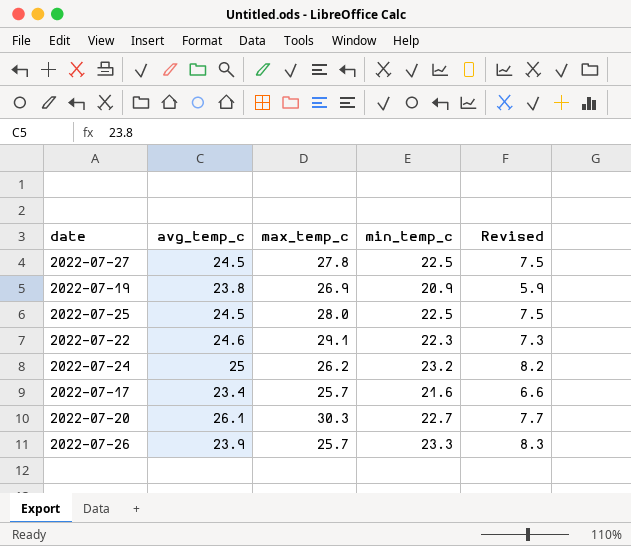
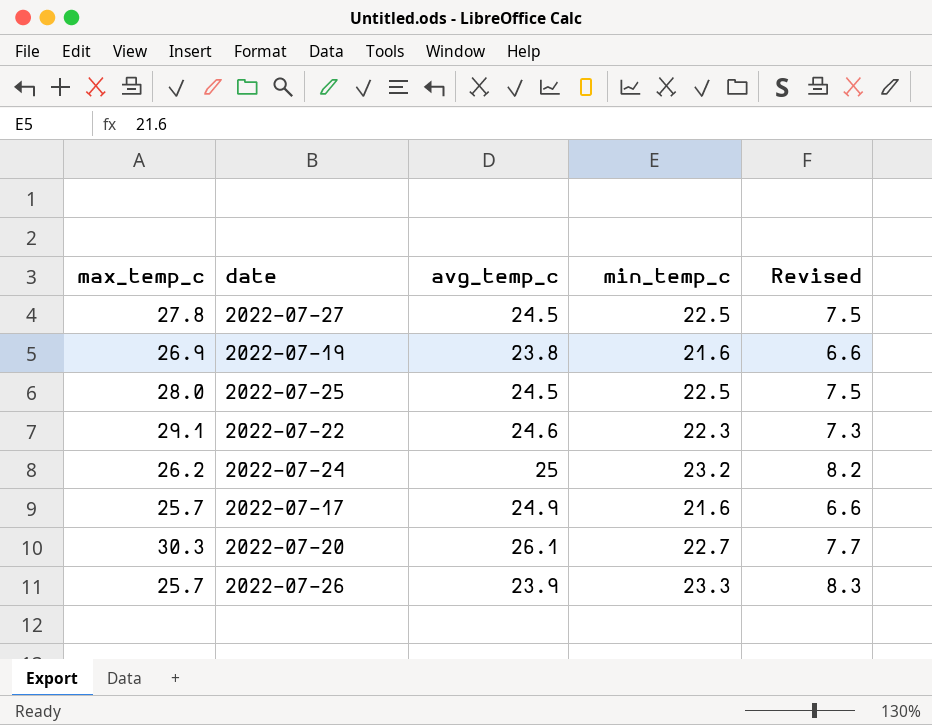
column max_temp_c | position: 3 -> 1
2022-07-19 | min_temp_c: 20.9 -> 21.6
2022-07-19 | Revised: 5.9 -> 6.6
2022-07-17 | avg_temp_c: 23.4 -> 24.9

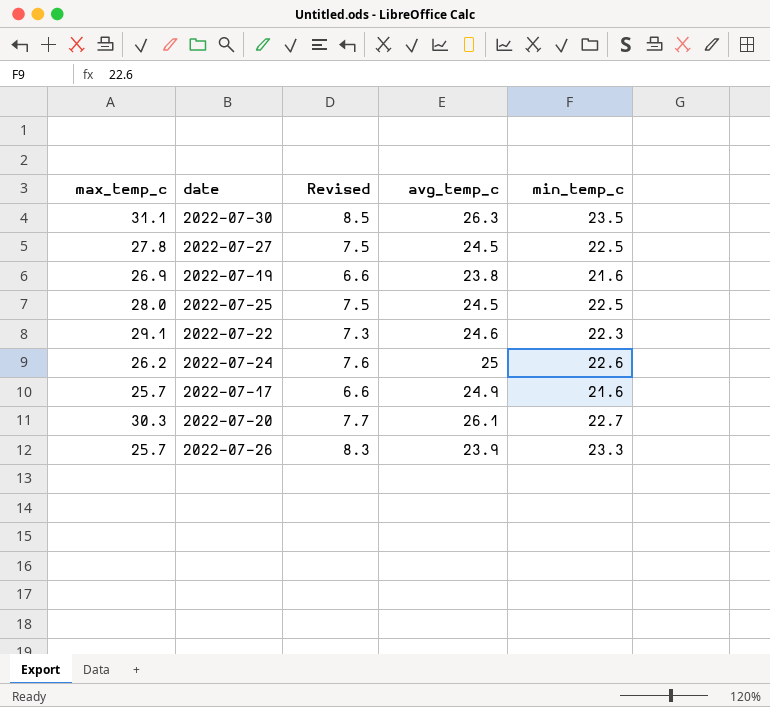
column Revised | position: 5 -> 3
row 2022-07-30: none -> 31.1 | 8.5 | 26.3 | 23.5
2022-07-24 | Revised: 8.2 -> 7.6
2022-07-24 | min_temp_c: 23.2 -> 22.6

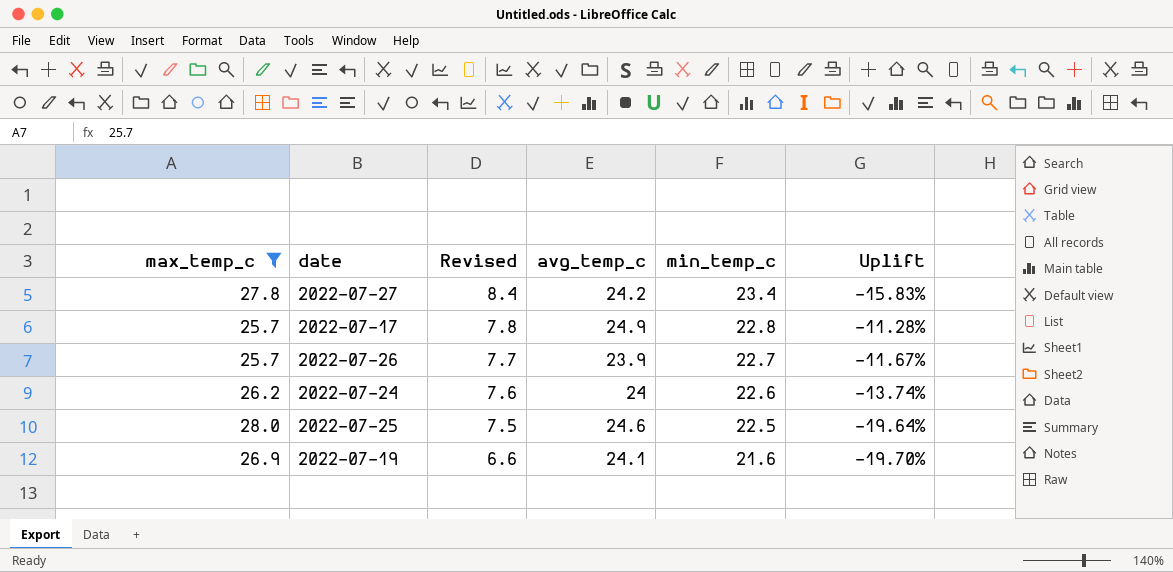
filter: none -> max_temp_c <= 28.0
row order: none -> Revised descending
column Uplift | formula: none -> ([min_temp_c] - [max_temp_c]) / [max_temp_c]
2022-07-27 | Revised: 7.5 -> 8.4
2022-07-27 | avg_temp_c: 24.5 -> 24.2
2022-07-27 | min_temp_c: 22.5 -> 23.4
2022-07-17 | Revised: 6.6 -> 7.8
2022-07-17 | min_temp_c: 21.6 -> 22.8
2022-07-26 | Revised: 8.3 -> 7.7
2022-07-26 | min_temp_c: 23.3 -> 22.7
2022-07-24 | avg_temp_c: 25 -> 24
2022-07-25 | avg_temp_c: 24.5 -> 24.6
2022-07-19 | avg_temp_c: 23.8 -> 24.1

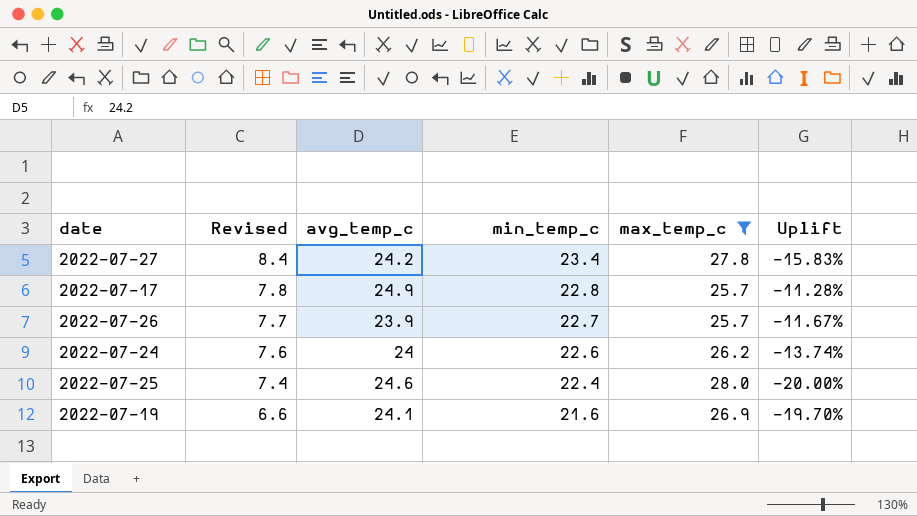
column max_temp_c | position: 1 -> 5
2022-07-25 | Revised: 7.5 -> 7.4
2022-07-25 | min_temp_c: 22.5 -> 22.4
2022-07-25 | Uplift: -19.64% -> -20.00%

